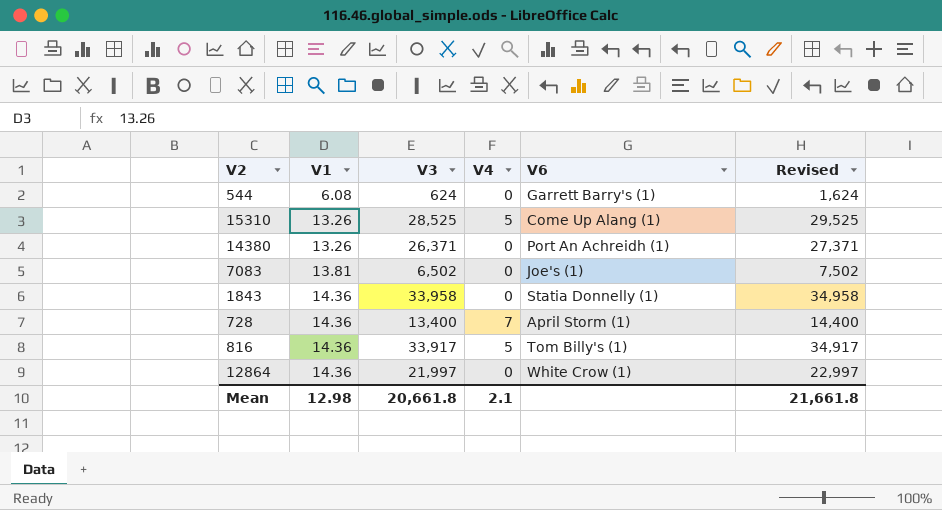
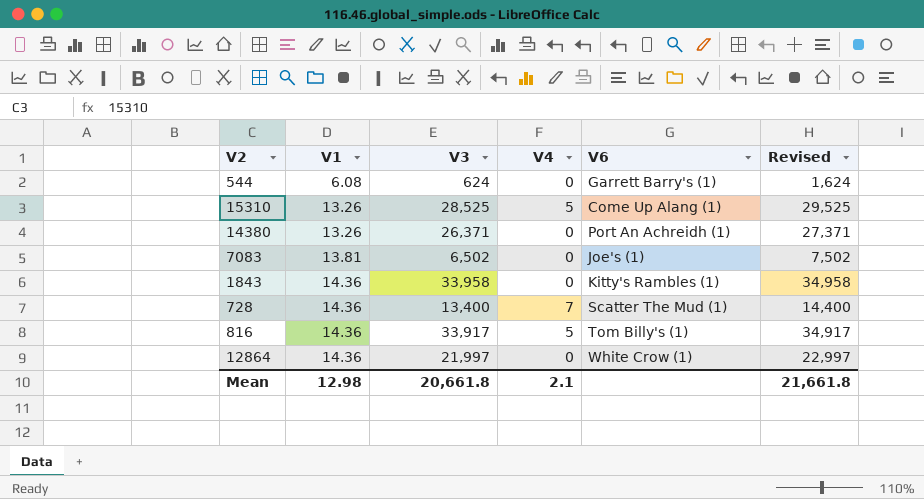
1843 | V6: Statia Donnelly (1) -> Kitty's Rambles (1)
728 | V6: April Storm (1) -> Scatter The Mud (1)

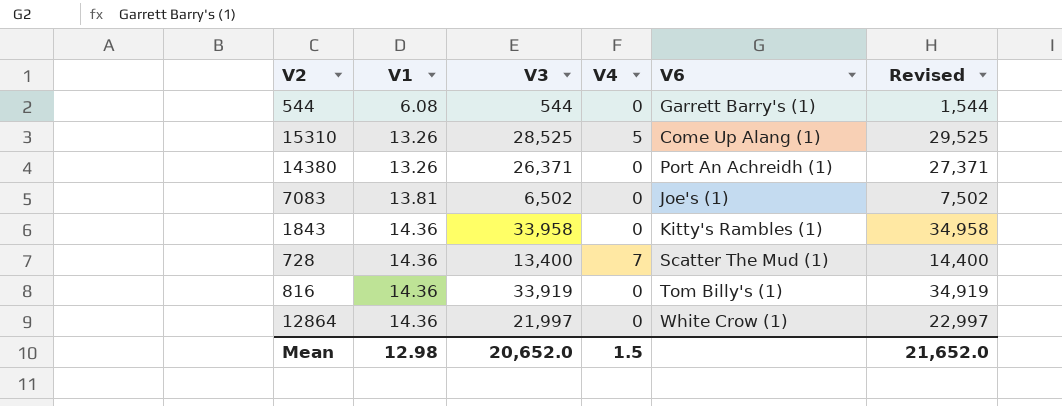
544 | V3: 624 -> 544
544 | Revised: 1,624 -> 1,544
816 | V3: 33,917 -> 33,919
816 | V4: 5 -> 0
816 | Revised: 34,917 -> 34,919
Mean | V3: 20,661.8 -> 20,652.0
Mean | V4: 2.1 -> 1.5
Mean | Revised: 21,661.8 -> 21,652.0

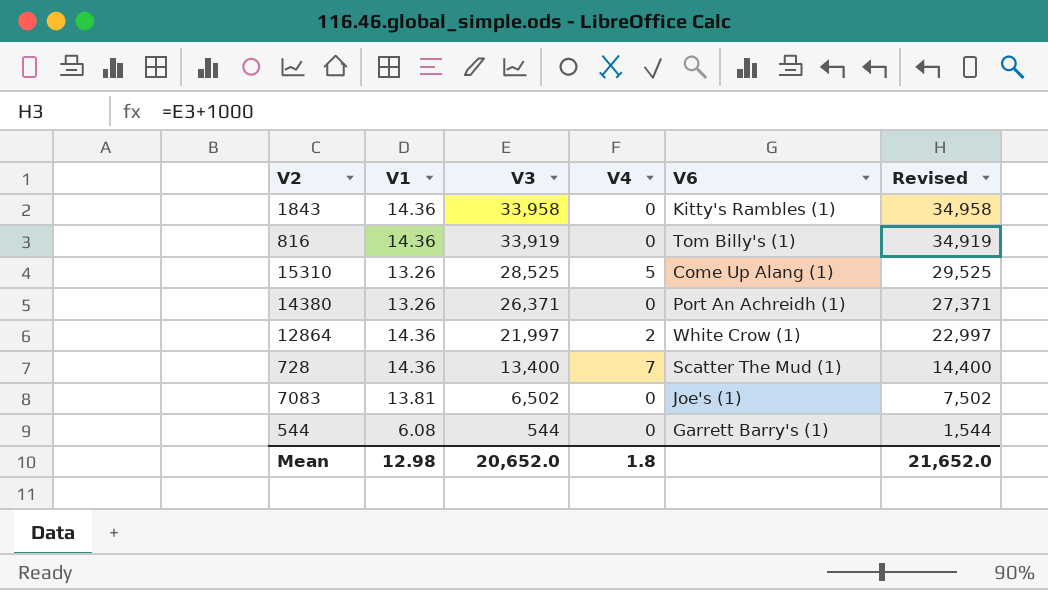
row order: V1 ascending -> V3 descending
12864 | V4: 0 -> 2
Mean | V4: 1.5 -> 1.8

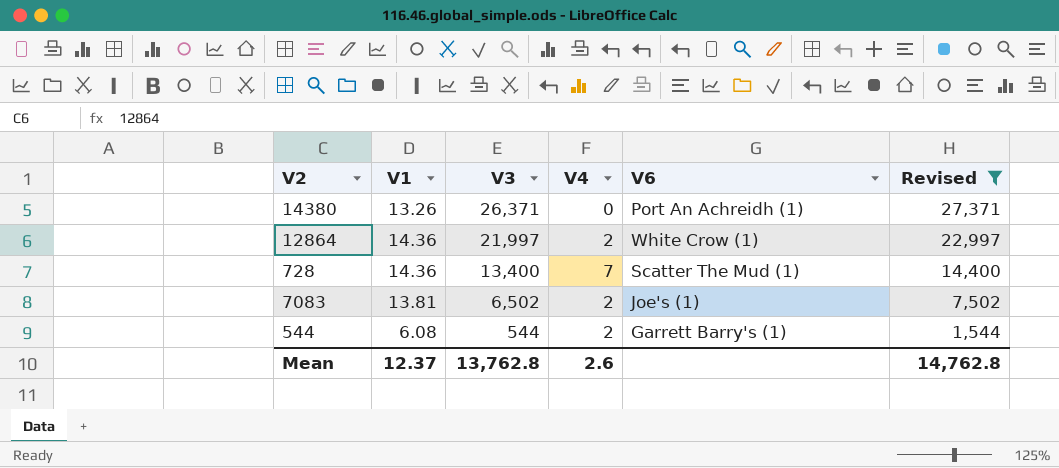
filter: none -> Revised <= 27,371
7083 | V4: 0 -> 2
544 | V4: 0 -> 2
Mean | V1: 12.98 -> 12.37
Mean | V3: 20,652.0 -> 13,762.8
Mean | V4: 1.8 -> 2.6
Mean | Revised: 21,652.0 -> 14,762.8

